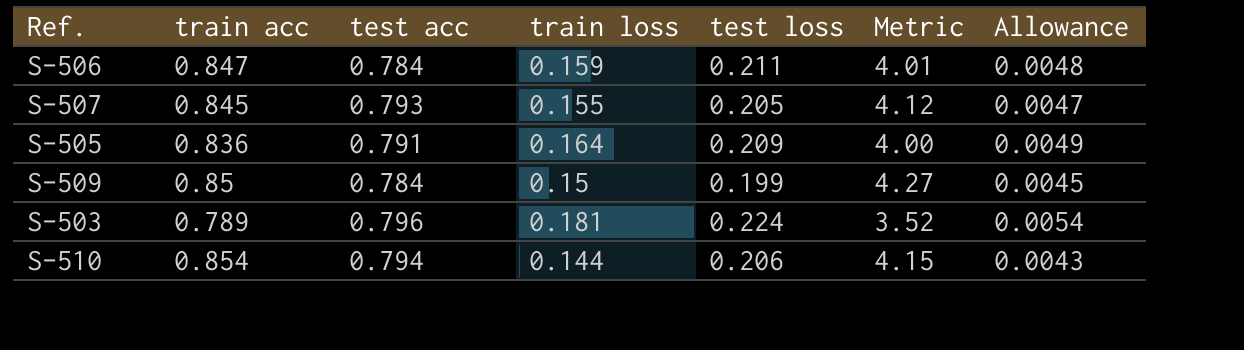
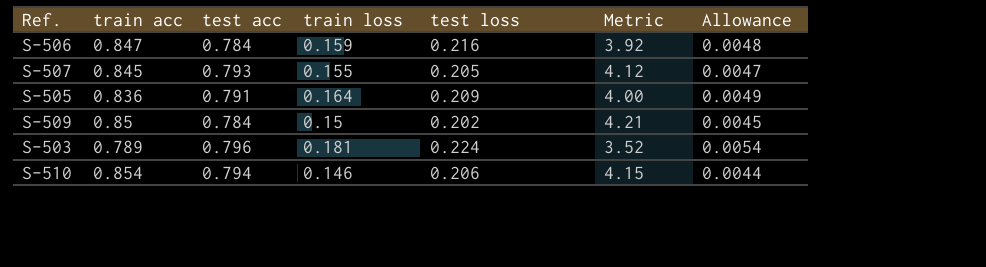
S-506 | test loss: 0.211 -> 0.216
S-506 | Metric: 4.01 -> 3.92
S-509 | test loss: 0.199 -> 0.202
S-509 | Metric: 4.27 -> 4.21
S-510 | train loss: 0.144 -> 0.146
S-510 | Allowance: 0.0043 -> 0.0044

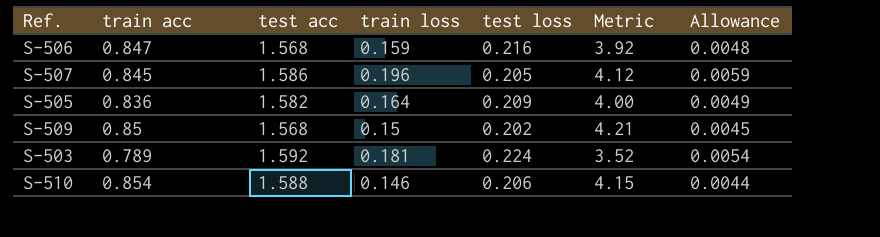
S-506 | test acc: 0.784 -> 1.568
S-507 | test acc: 0.793 -> 1.586
S-507 | train loss: 0.155 -> 0.196
S-507 | Allowance: 0.0047 -> 0.0059
S-505 | test acc: 0.791 -> 1.582
S-509 | test acc: 0.784 -> 1.568
S-503 | test acc: 0.796 -> 1.592
S-510 | test acc: 0.794 -> 1.588

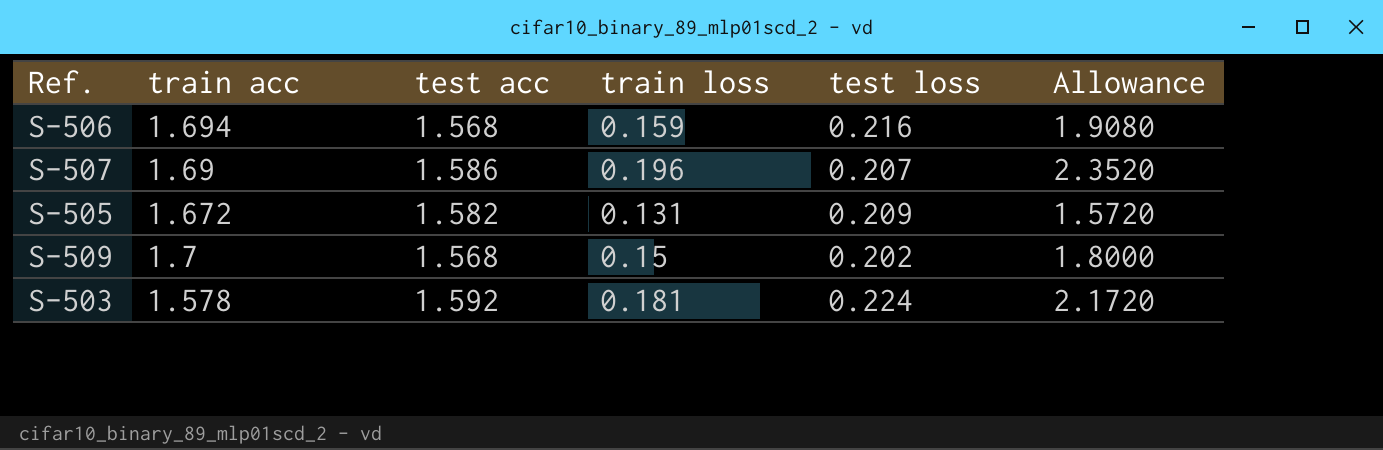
column Metric | formula: [train acc] / [test loss] -> none
column Allowance | formula: [train loss] * 0.03 -> [train loss] * 12
row S-510: 0.854 | 1.588 | 0.146 | 0.206 | 4.15 | 0.0044 -> none
S-506 | train acc: 0.847 -> 1.694
S-507 | train acc: 0.845 -> 1.69
S-507 | test loss: 0.205 -> 0.207
S-505 | train acc: 0.836 -> 1.672
S-505 | train loss: 0.164 -> 0.131
S-509 | train acc: 0.85 -> 1.7
S-503 | train acc: 0.789 -> 1.578

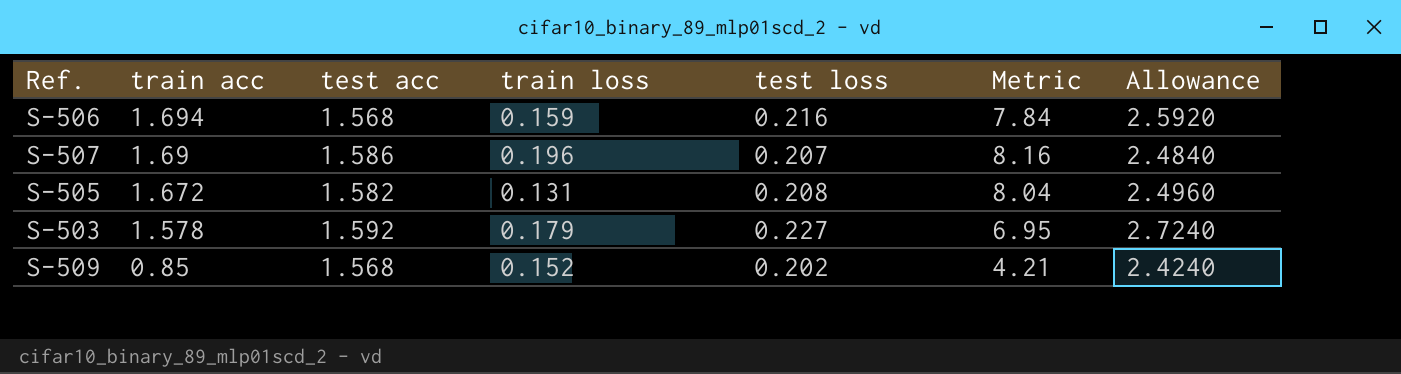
row order: none -> train acc descending
column Metric | formula: none -> [train acc] / [test loss]
column Allowance | formula: [train loss] * 12 -> [test loss] * 12
S-505 | test loss: 0.209 -> 0.208
S-503 | train loss: 0.181 -> 0.179
S-503 | test loss: 0.224 -> 0.227
S-509 | train acc: 1.7 -> 0.85
S-509 | train loss: 0.15 -> 0.152

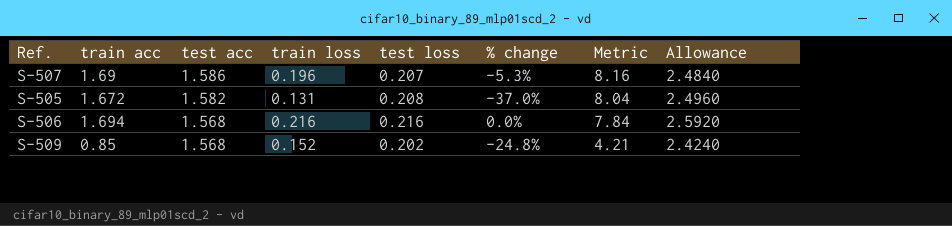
row order: train acc descending -> test acc descending
column % change | formula: none -> ([train loss] - [test loss]) / [test loss]
row S-503: 1.578 | 1.592 | 0.179 | 0.227 | 6.95 | 2.7240 -> none
S-506 | train loss: 0.159 -> 0.216

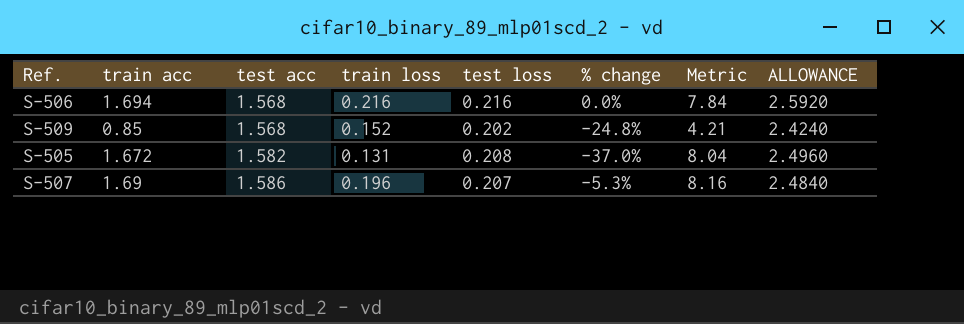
row order: test acc descending -> test acc ascending
column name: Allowance -> ALLOWANCE

